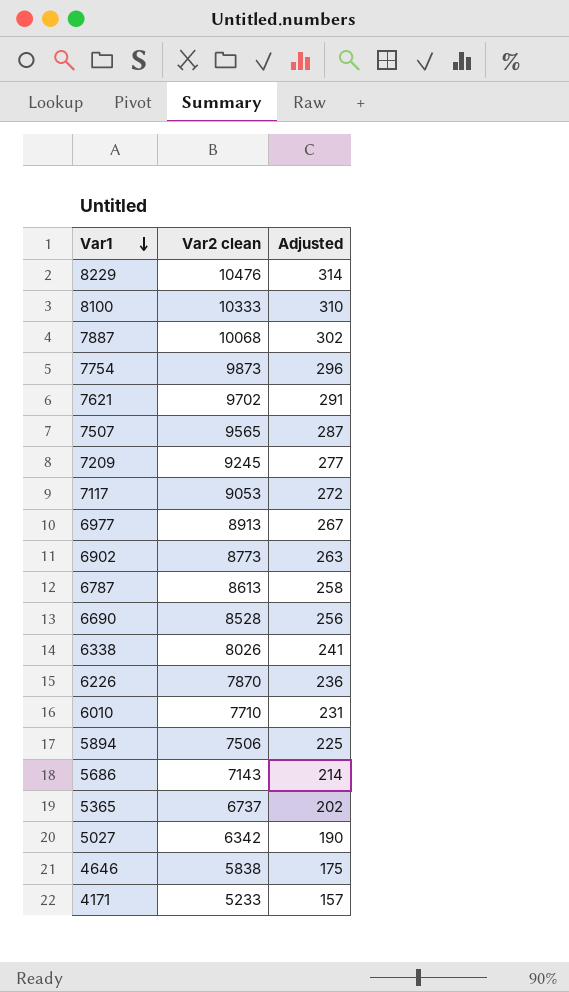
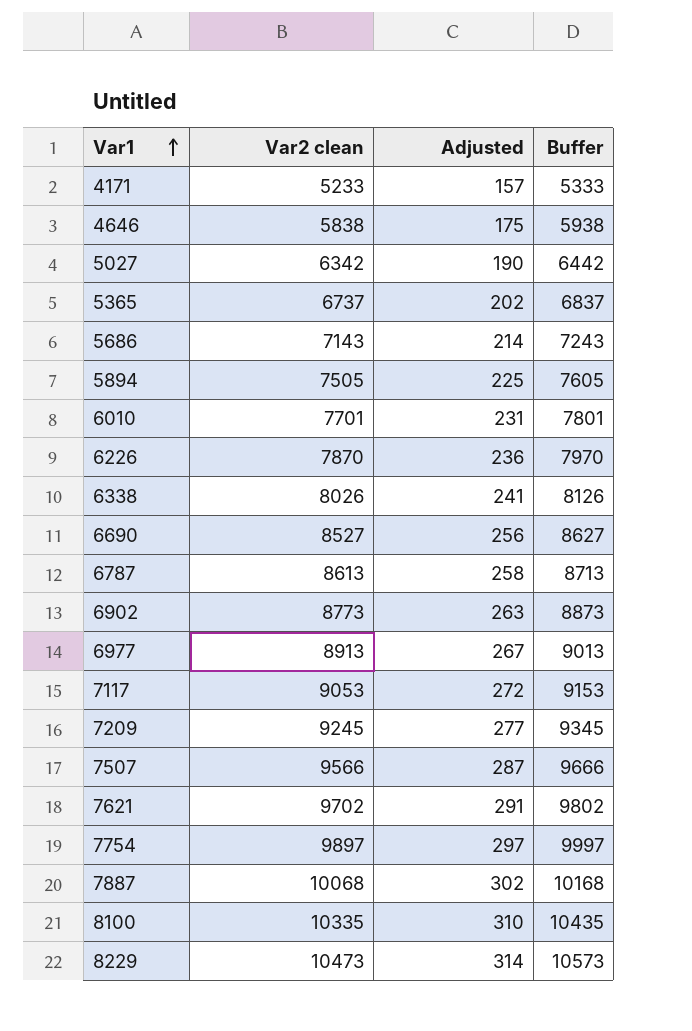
row order: Var1 descending -> Var1 ascending
column Buffer | formula: none -> [Var2 clean] + 100
5894 | Var2 clean: 7506 -> 7505
6010 | Var2 clean: 7710 -> 7701
6690 | Var2 clean: 8528 -> 8527
7507 | Var2 clean: 9565 -> 9566
7754 | Var2 clean: 9873 -> 9897
7754 | Adjusted: 296 -> 297
8100 | Var2 clean: 10333 -> 10335
8229 | Var2 clean: 10476 -> 10473

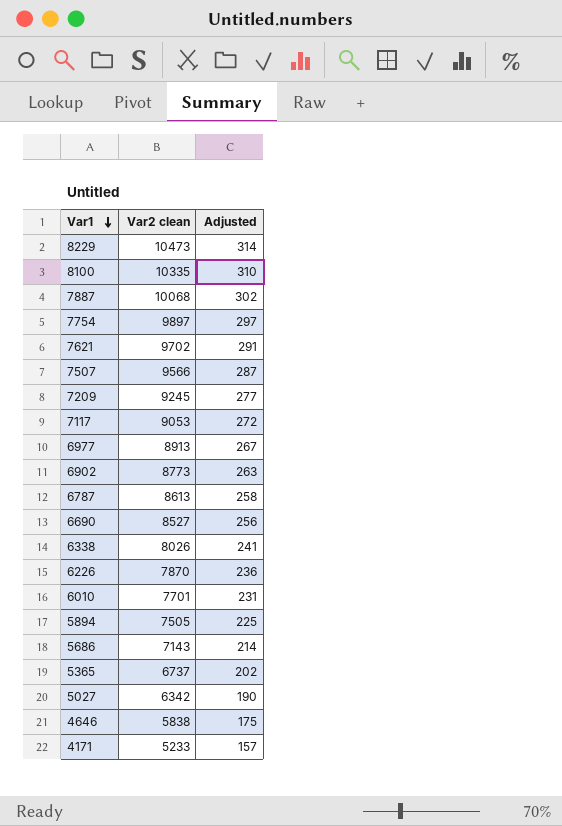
row order: Var1 ascending -> Var1 descending
column Buffer | formula: [Var2 clean] + 100 -> none

